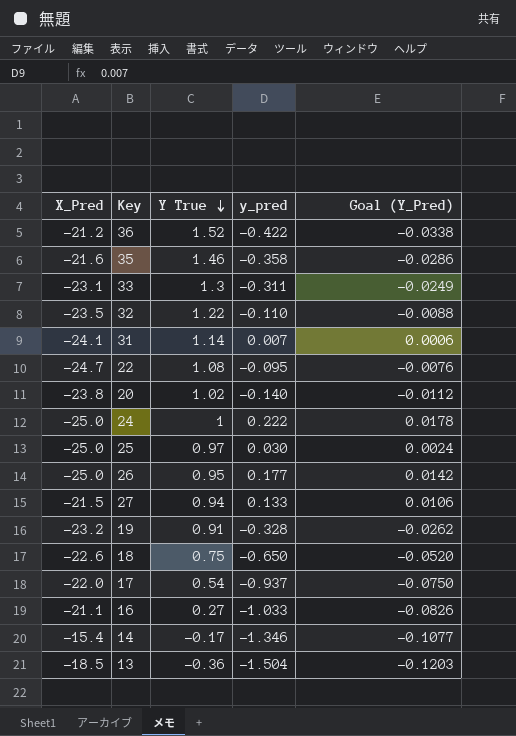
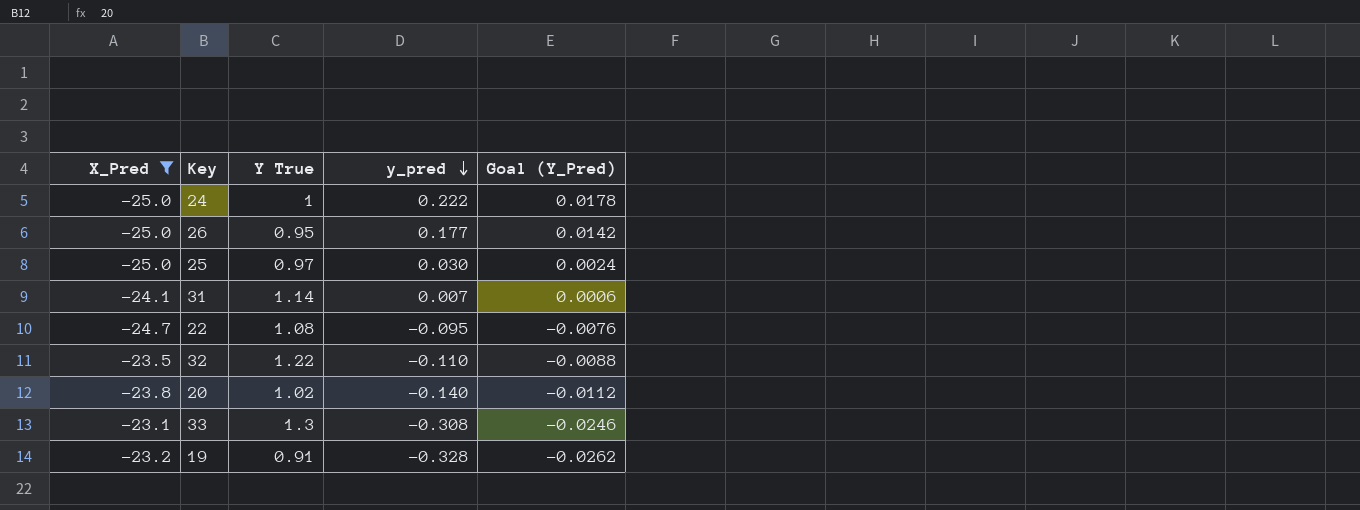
filter: none -> X_Pred <= -23.1
row order: Y True descending -> y_pred descending
33 | y_pred: -0.311 -> -0.308
33 | Goal (Y_Pred): -0.0249 -> -0.0246

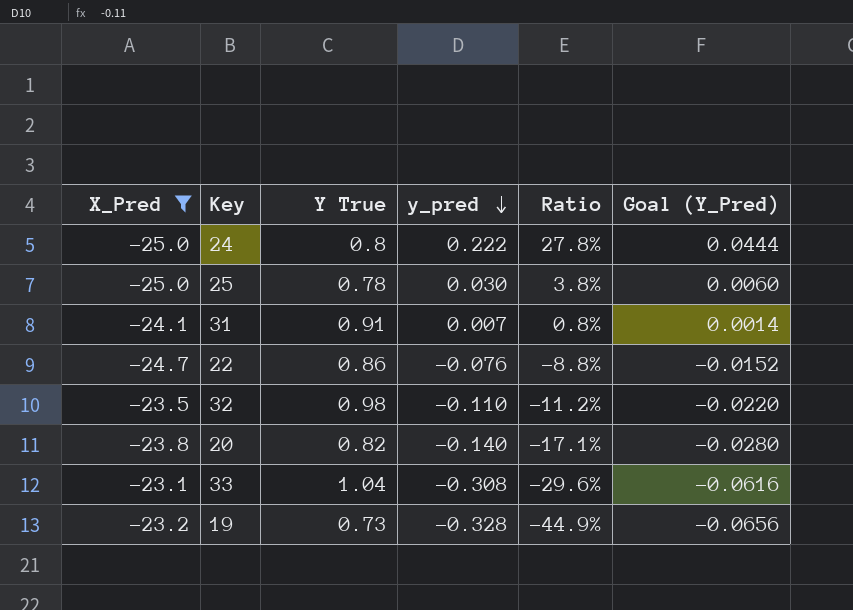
column Ratio | formula: none -> [y_pred] / [Y True]
column Goal (Y_Pred) | formula: [y_pred] * 0.08 -> [y_pred] * 0.2
row 26: -25.0 | 0.95 | 0.177 | 0.0142 -> none
24 | Y True: 1 -> 0.8
25 | Y True: 0.97 -> 0.78
31 | Y True: 1.14 -> 0.91
22 | Y True: 1.08 -> 0.86
22 | y_pred: -0.095 -> -0.076
32 | Y True: 1.22 -> 0.98
20 | Y True: 1.02 -> 0.82
33 | Y True: 1.3 -> 1.04
19 | Y True: 0.91 -> 0.73

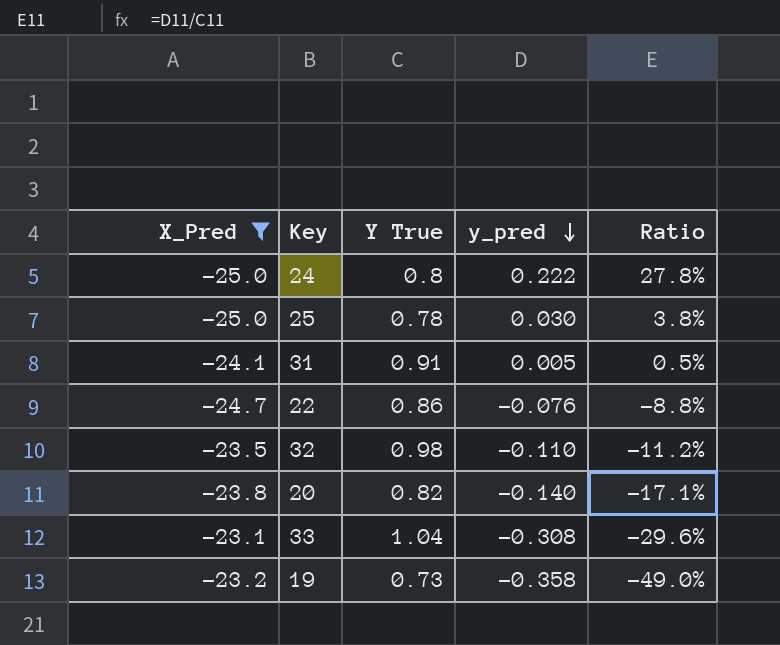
column Goal (Y_Pred) | formula: [y_pred] * 0.2 -> none
31 | y_pred: 0.007 -> 0.005
31 | Ratio: 0.8% -> 0.5%
19 | y_pred: -0.328 -> -0.358
19 | Ratio: -44.9% -> -49.0%

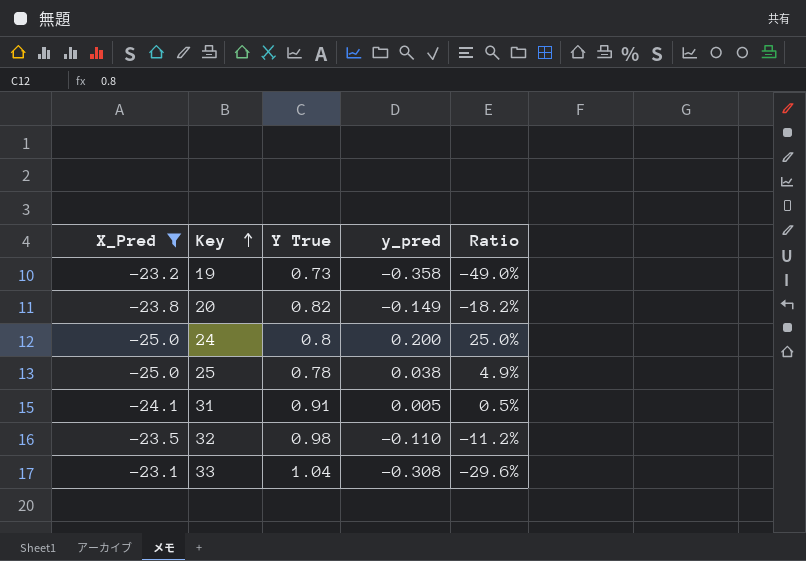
row order: y_pred descending -> Key ascending
row 22: -24.7 | 0.86 | -0.076 | -8.8% -> none
20 | y_pred: -0.140 -> -0.149
20 | Ratio: -17.1% -> -18.2%
24 | y_pred: 0.222 -> 0.200
24 | Ratio: 27.8% -> 25.0%
25 | y_pred: 0.030 -> 0.038
25 | Ratio: 3.8% -> 4.9%

